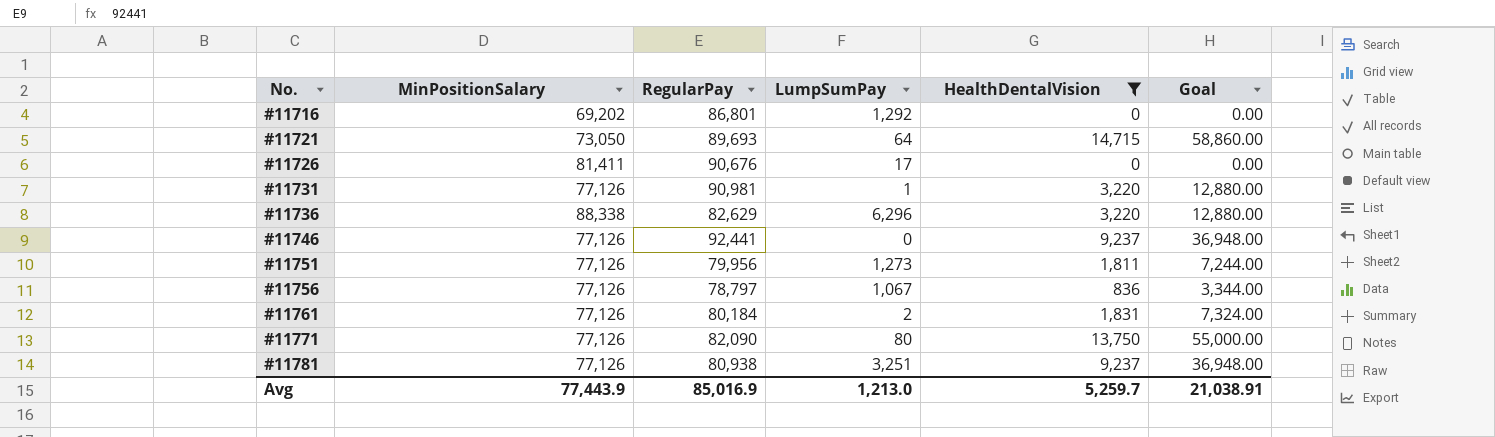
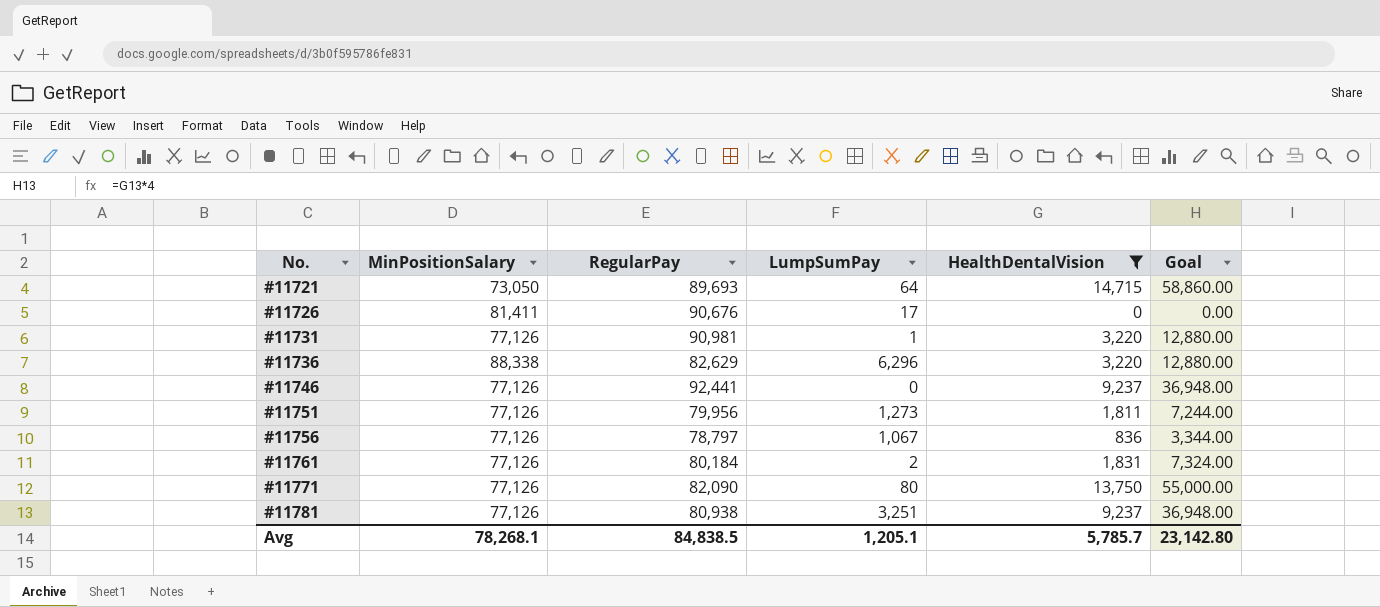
row #11716: 69,202 | 86,801 | 1,292 | 0 | 0.00 -> none
Avg | MinPositionSalary: 77,443.9 -> 78,268.1
Avg | RegularPay: 85,016.9 -> 84,838.5
Avg | LumpSumPay: 1,213.0 -> 1,205.1
Avg | HealthDentalVision: 5,259.7 -> 5,785.7
Avg | Goal: 21,038.91 -> 23,142.80

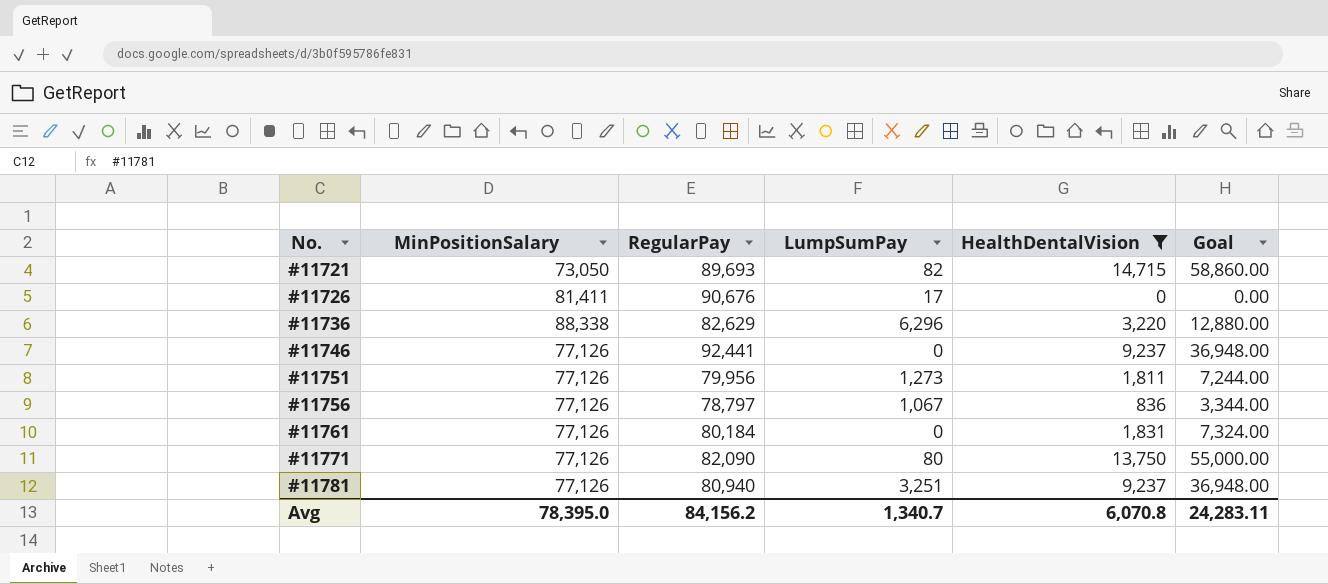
row #11731: 77,126 | 90,981 | 1 | 3,220 | 12,880.00 -> none
#11721 | LumpSumPay: 64 -> 82
#11761 | LumpSumPay: 2 -> 0
#11781 | RegularPay: 80,938 -> 80,940
Avg | MinPositionSalary: 78,268.1 -> 78,395.0
Avg | RegularPay: 84,838.5 -> 84,156.2
Avg | LumpSumPay: 1,205.1 -> 1,340.7
Avg | HealthDentalVision: 5,785.7 -> 6,070.8
Avg | Goal: 23,142.80 -> 24,283.11

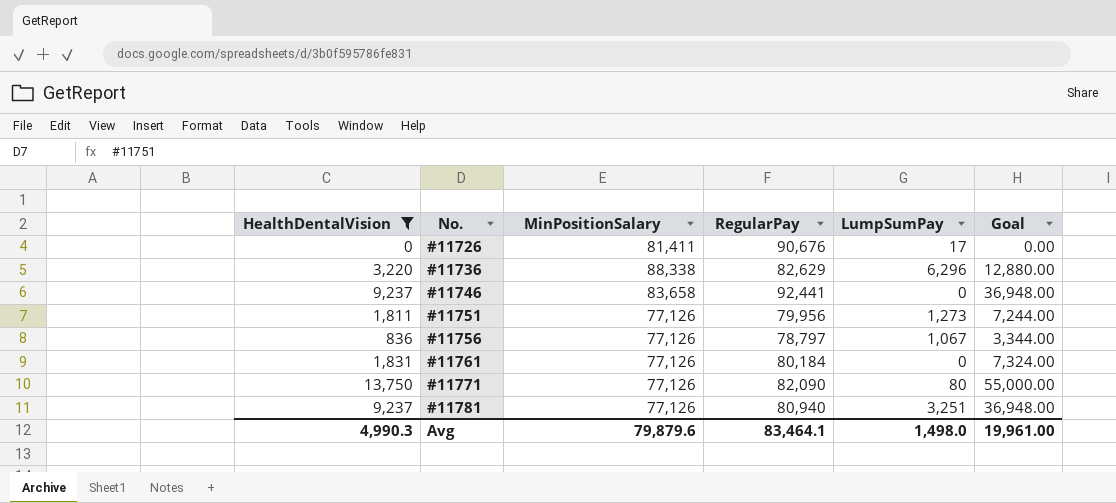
column HealthDentalVision | position: 5 -> 1
row #11721: 73,050 | 89,693 | 82 | 14,715 | 58,860.00 -> none
#11746 | MinPositionSalary: 77,126 -> 83,658
Avg | HealthDentalVision: 6,070.8 -> 4,990.3
Avg | MinPositionSalary: 78,395.0 -> 79,879.6
Avg | RegularPay: 84,156.2 -> 83,464.1
Avg | LumpSumPay: 1,340.7 -> 1,498.0
Avg | Goal: 24,283.11 -> 19,961.00

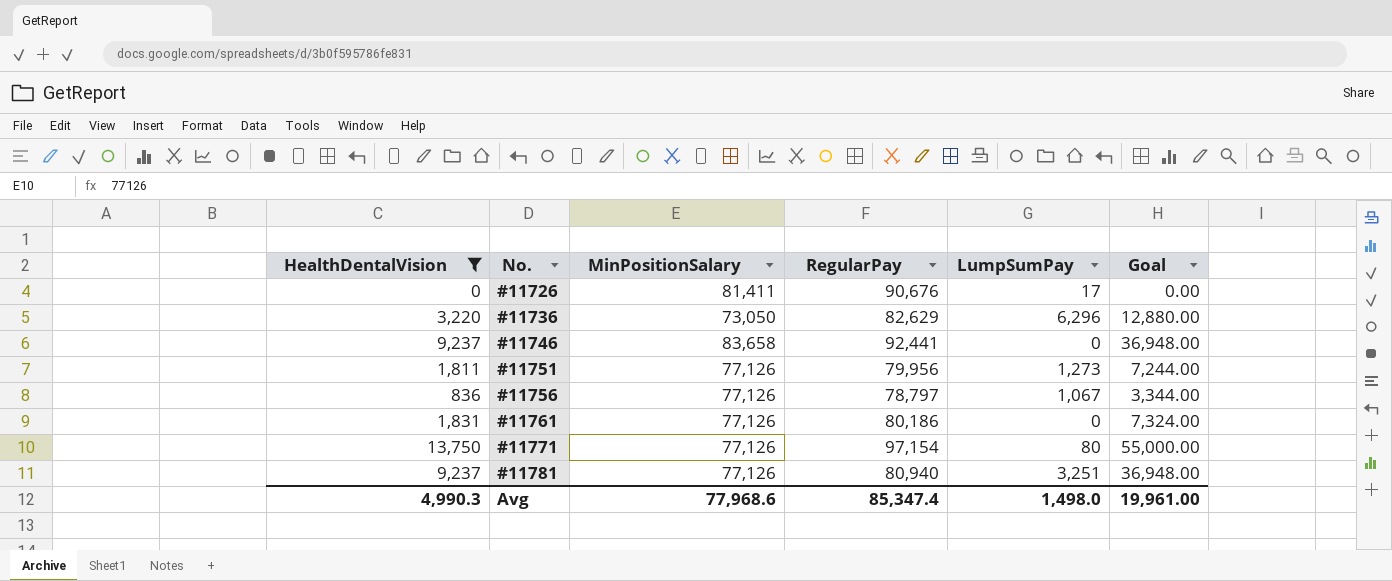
#11736 | MinPositionSalary: 88,338 -> 73,050
#11761 | RegularPay: 80,184 -> 80,186
#11771 | RegularPay: 82,090 -> 97,154
Avg | MinPositionSalary: 79,879.6 -> 77,968.6
Avg | RegularPay: 83,464.1 -> 85,347.4

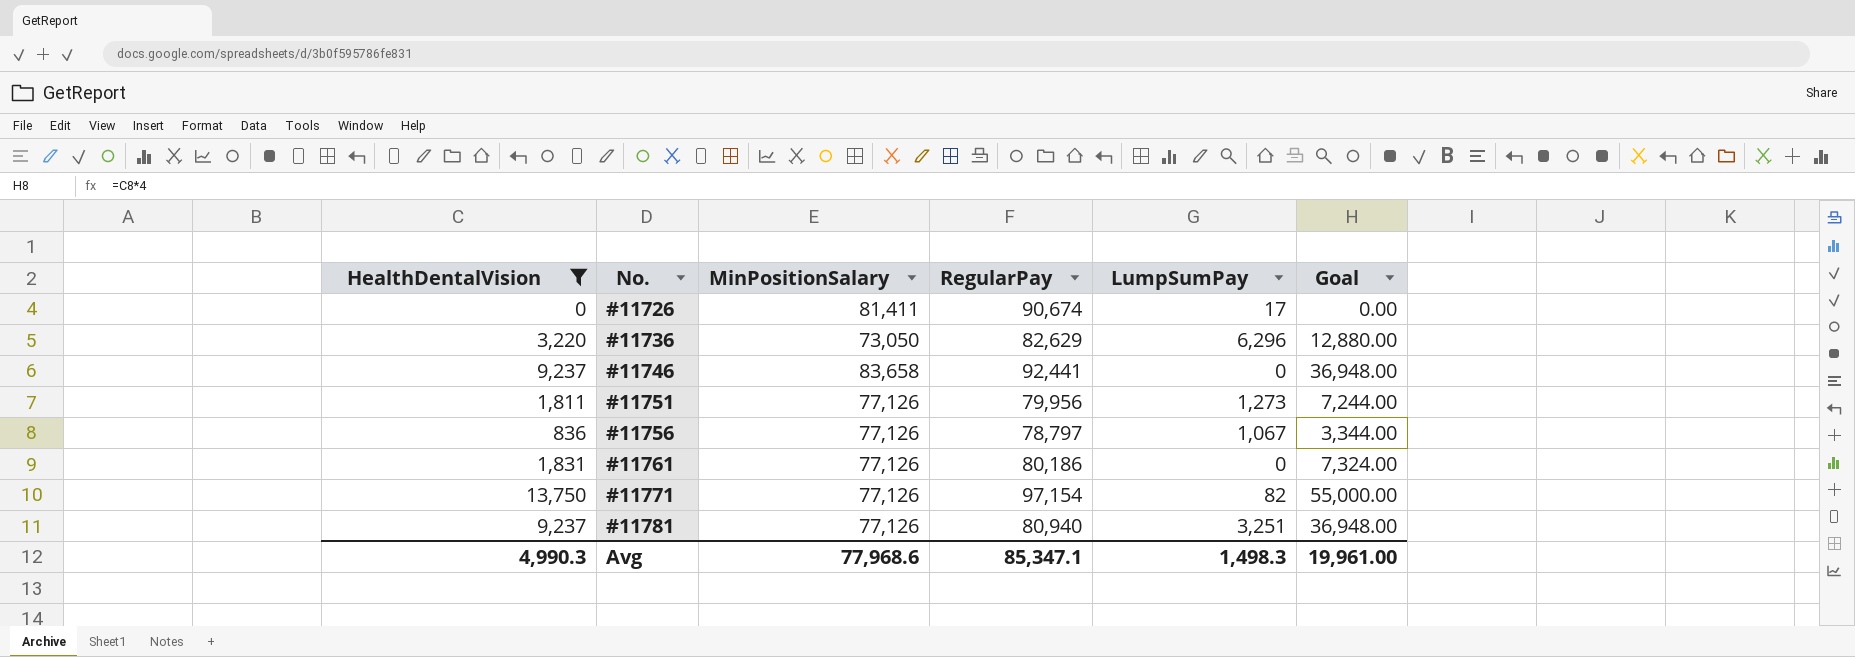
#11726 | RegularPay: 90,676 -> 90,674
#11771 | LumpSumPay: 80 -> 82
Avg | RegularPay: 85,347.4 -> 85,347.1
Avg | LumpSumPay: 1,498.0 -> 1,498.3

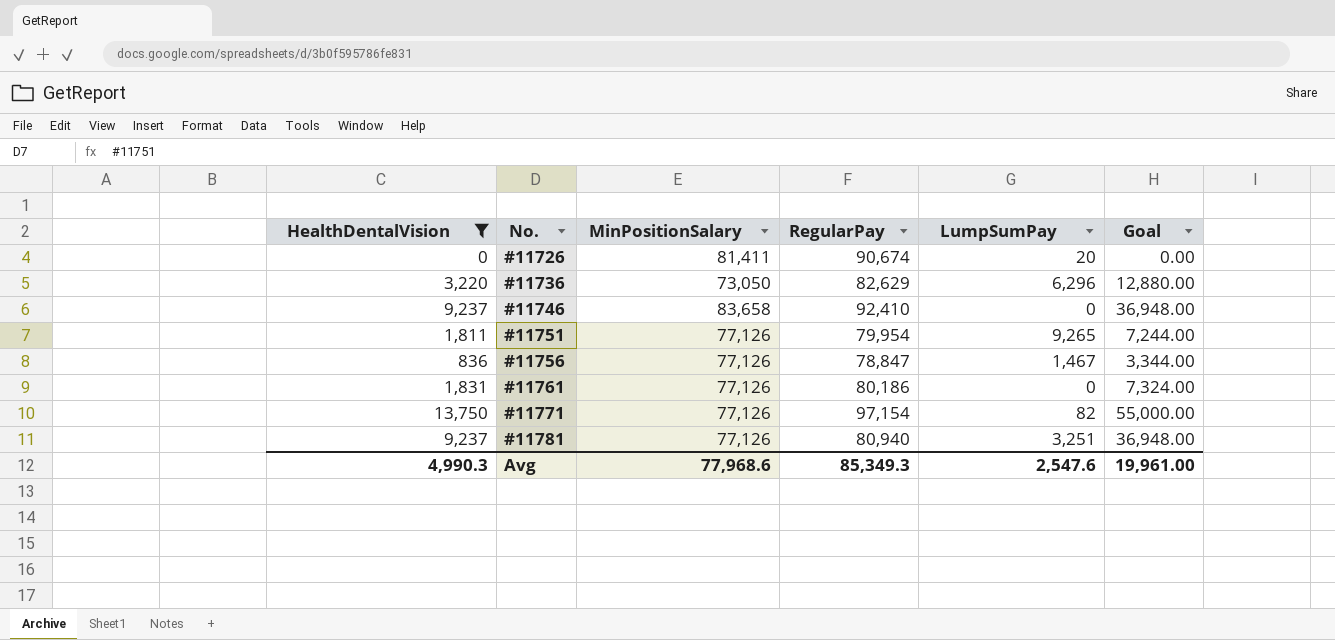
#11726 | LumpSumPay: 17 -> 20
#11746 | RegularPay: 92,441 -> 92,410
#11751 | RegularPay: 79,956 -> 79,954
#11751 | LumpSumPay: 1,273 -> 9,265
#11756 | RegularPay: 78,797 -> 78,847
#11756 | LumpSumPay: 1,067 -> 1,467
Avg | RegularPay: 85,347.1 -> 85,349.3
Avg | LumpSumPay: 1,498.3 -> 2,547.6

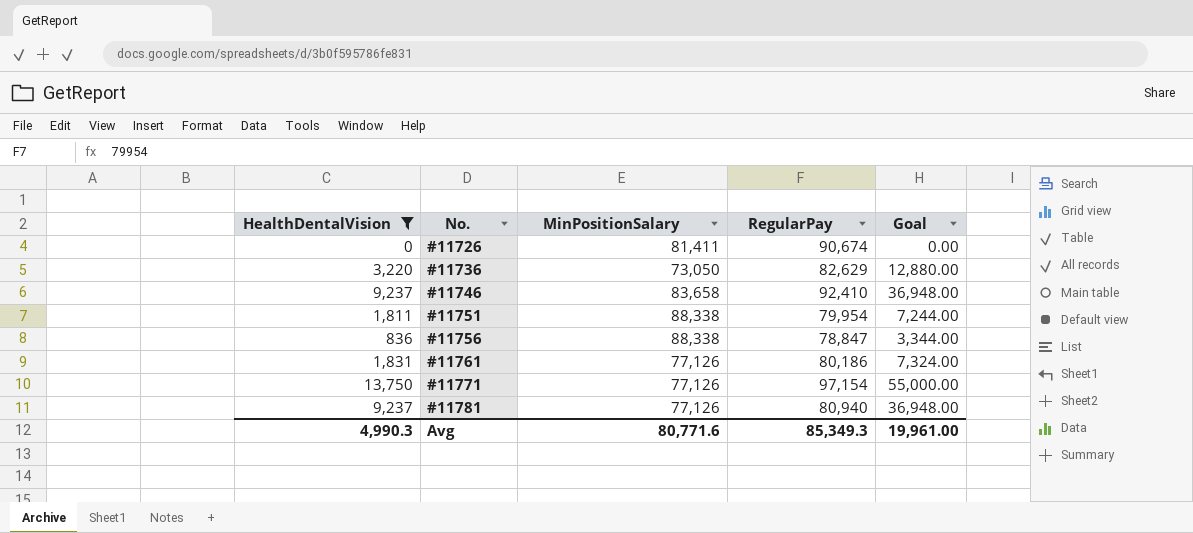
column LumpSumPay | position: 5 -> none
#11751 | MinPositionSalary: 77,126 -> 88,338
#11756 | MinPositionSalary: 77,126 -> 88,338
Avg | MinPositionSalary: 77,968.6 -> 80,771.6

